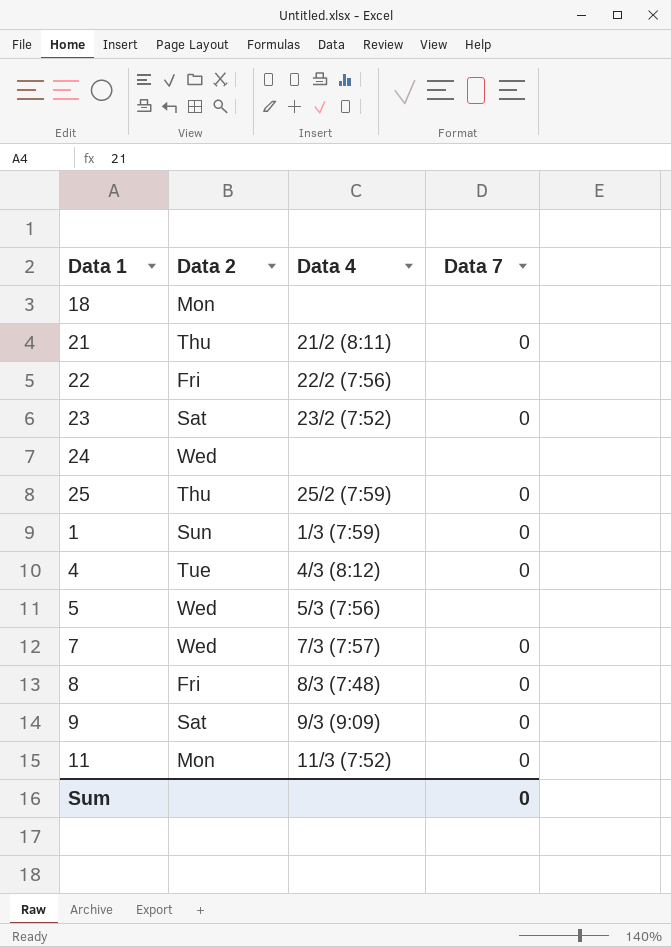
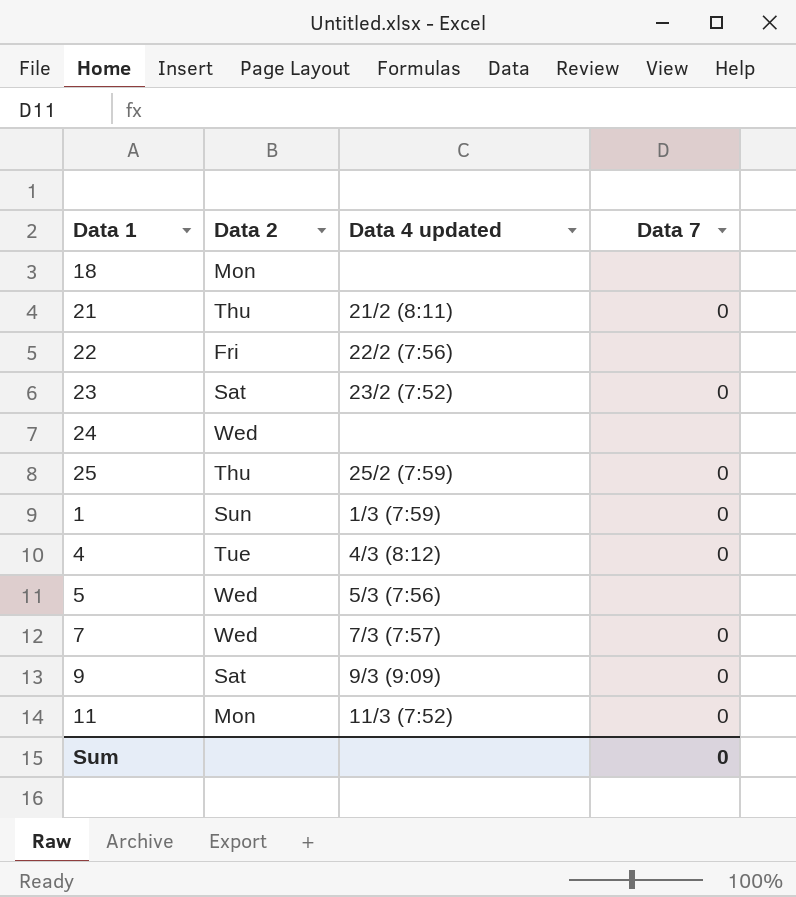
column name: Data 4 -> Data 4 updated
row 8: Fri | 8/3 (7:48) | 0 -> none

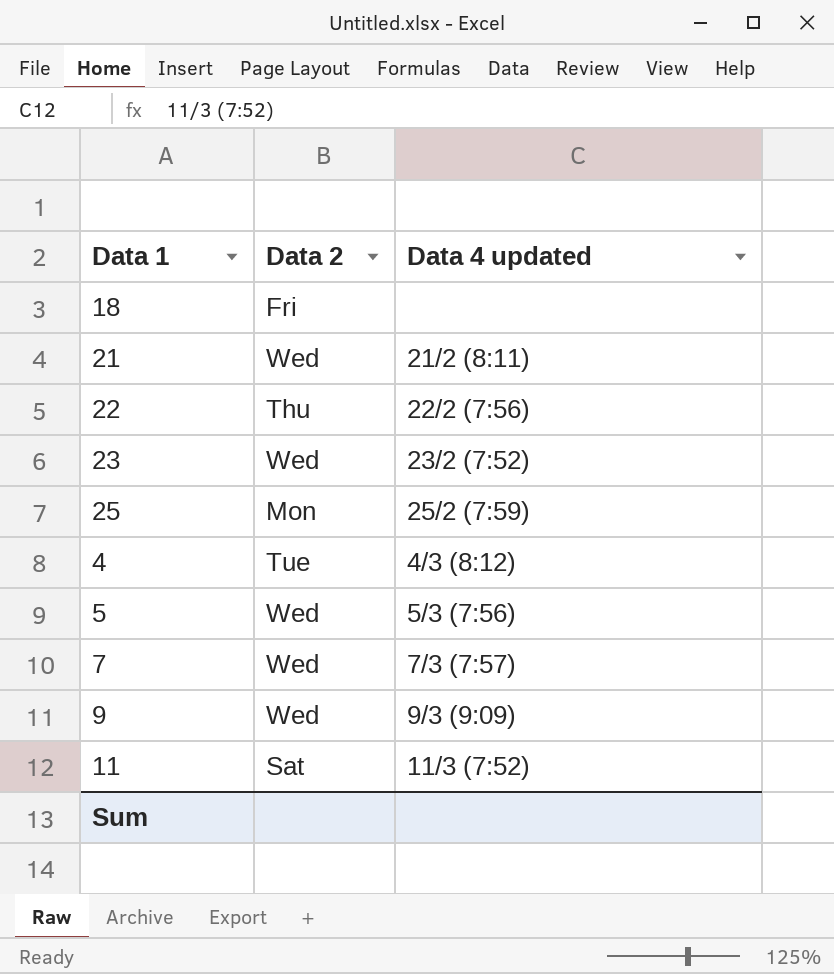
column Data 7 | position: 4 -> none
row 24: Wed | none | none -> none
row 1: Sun | 1/3 (7:59) | 0 -> none
18 | Data 2: Mon -> Fri
21 | Data 2: Thu -> Wed
22 | Data 2: Fri -> Thu
23 | Data 2: Sat -> Wed
25 | Data 2: Thu -> Mon
9 | Data 2: Sat -> Wed
11 | Data 2: Mon -> Sat

